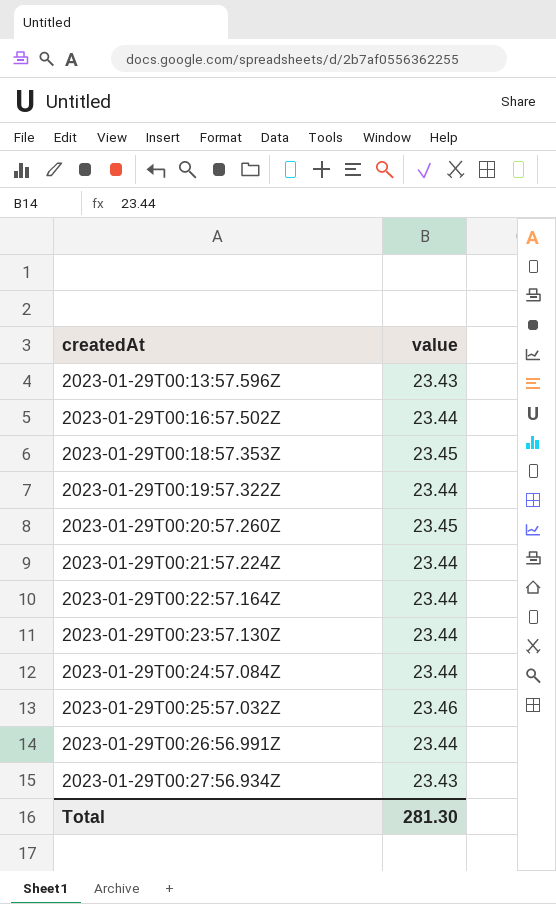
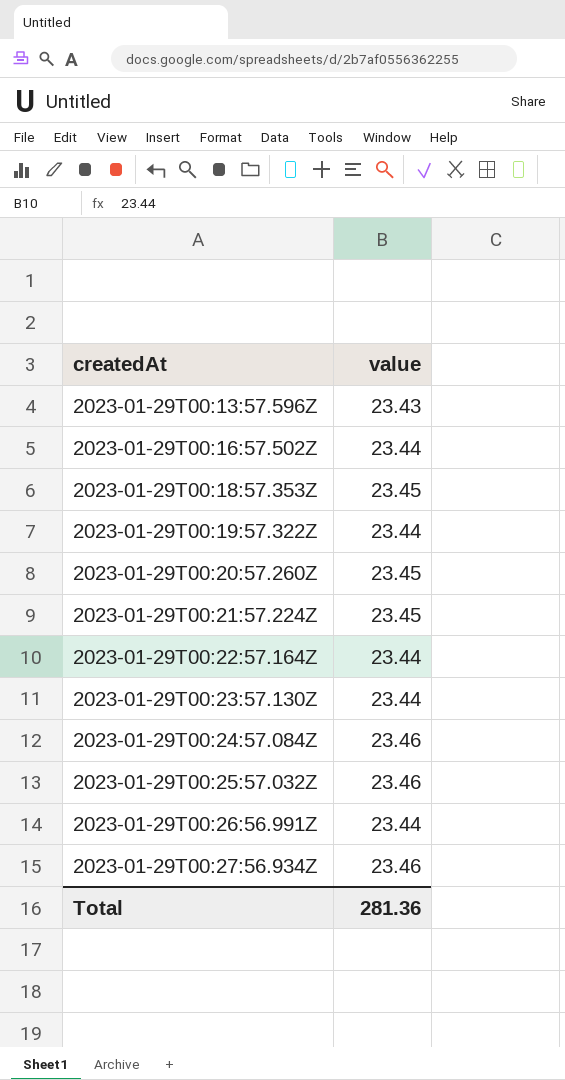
2023-01-29T00:21:57.224Z | value: 23.44 -> 23.45
2023-01-29T00:24:57.084Z | value: 23.44 -> 23.46
2023-01-29T00:27:56.934Z | value: 23.43 -> 23.46
Total | value: 281.30 -> 281.36

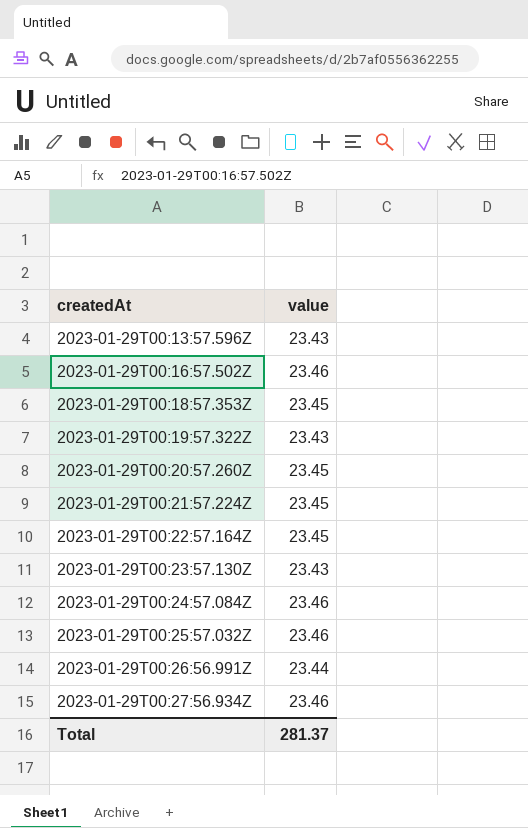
2023-01-29T00:16:57.502Z | value: 23.44 -> 23.46
2023-01-29T00:19:57.322Z | value: 23.44 -> 23.43
2023-01-29T00:22:57.164Z | value: 23.44 -> 23.45
2023-01-29T00:23:57.130Z | value: 23.44 -> 23.43
Total | value: 281.36 -> 281.37

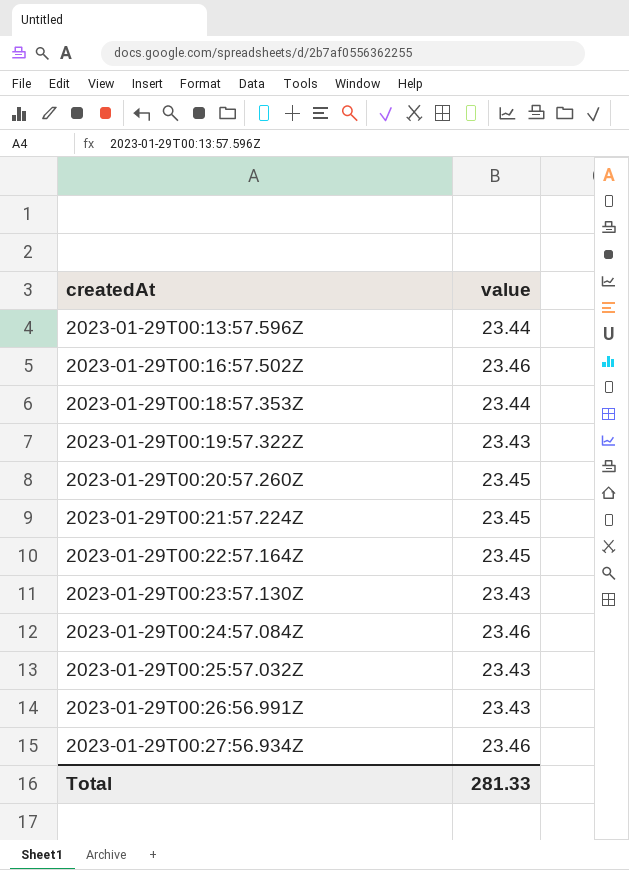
2023-01-29T00:13:57.596Z | value: 23.43 -> 23.44
2023-01-29T00:18:57.353Z | value: 23.45 -> 23.44
2023-01-29T00:25:57.032Z | value: 23.46 -> 23.43
2023-01-29T00:26:56.991Z | value: 23.44 -> 23.43
Total | value: 281.37 -> 281.33

